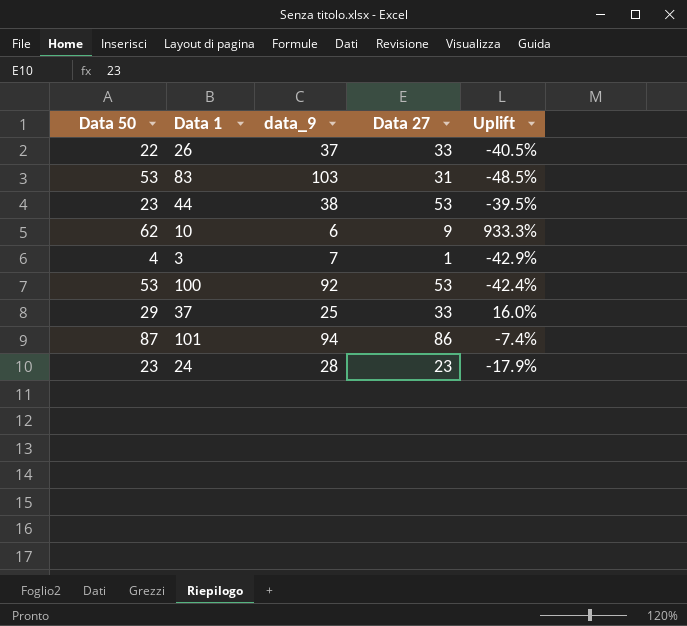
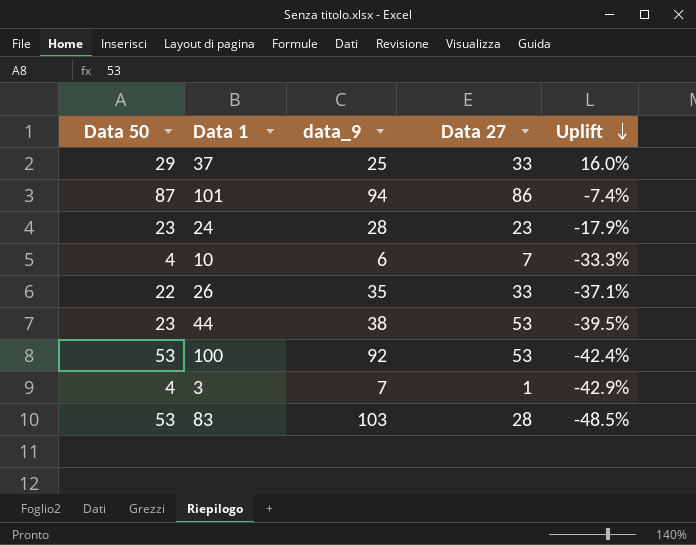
row order: none -> Uplift descending
10 | Data 50: 62 -> 4
10 | Data 27: 9 -> 7
10 | Uplift: 933.3% -> -33.3%
26 | data_9: 37 -> 35
26 | Uplift: -40.5% -> -37.1%
83 | Data 27: 31 -> 28

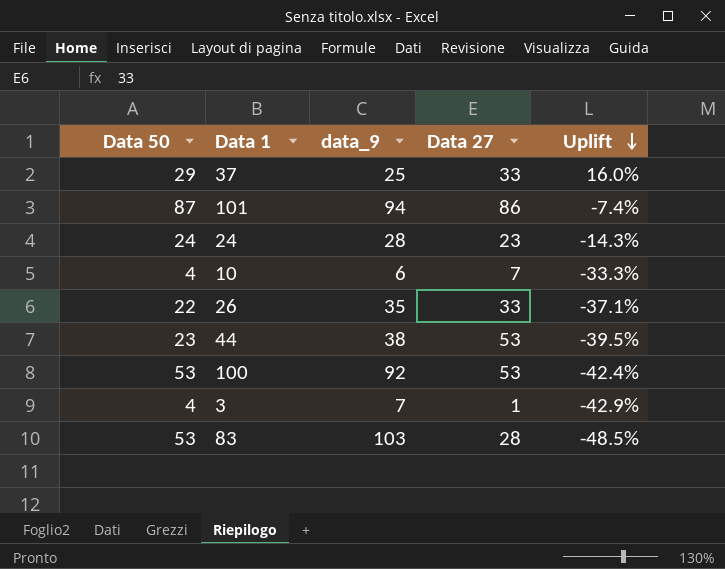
24 | Data 50: 23 -> 24
24 | Uplift: -17.9% -> -14.3%

